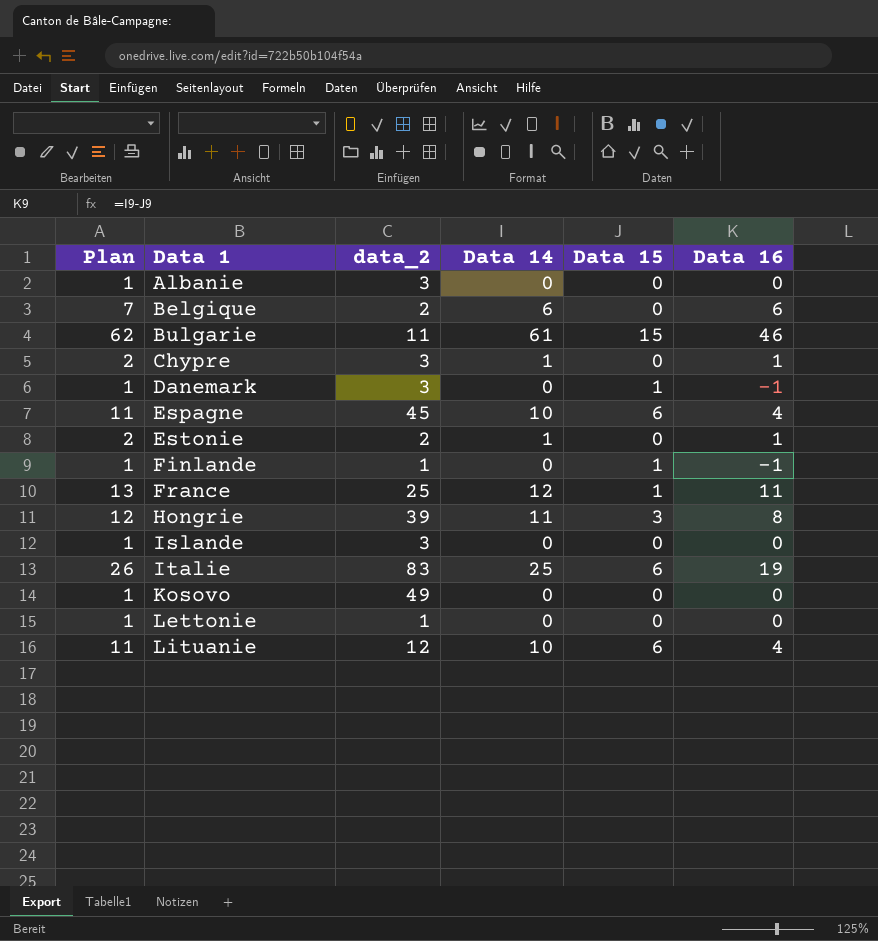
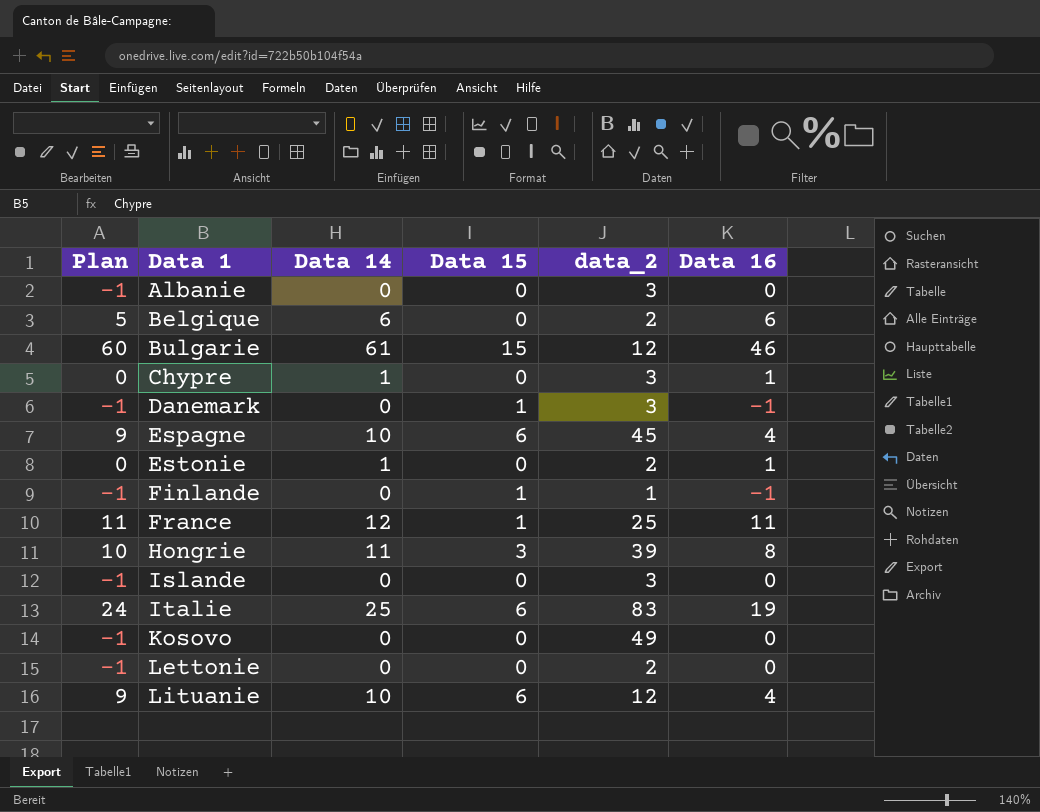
column Plan | formula: [Data 14] + 1 -> [Data 14] - 1
column data_2 | position: 3 -> 5
Bulgarie | data_2: 11 -> 12
Lettonie | data_2: 1 -> 2

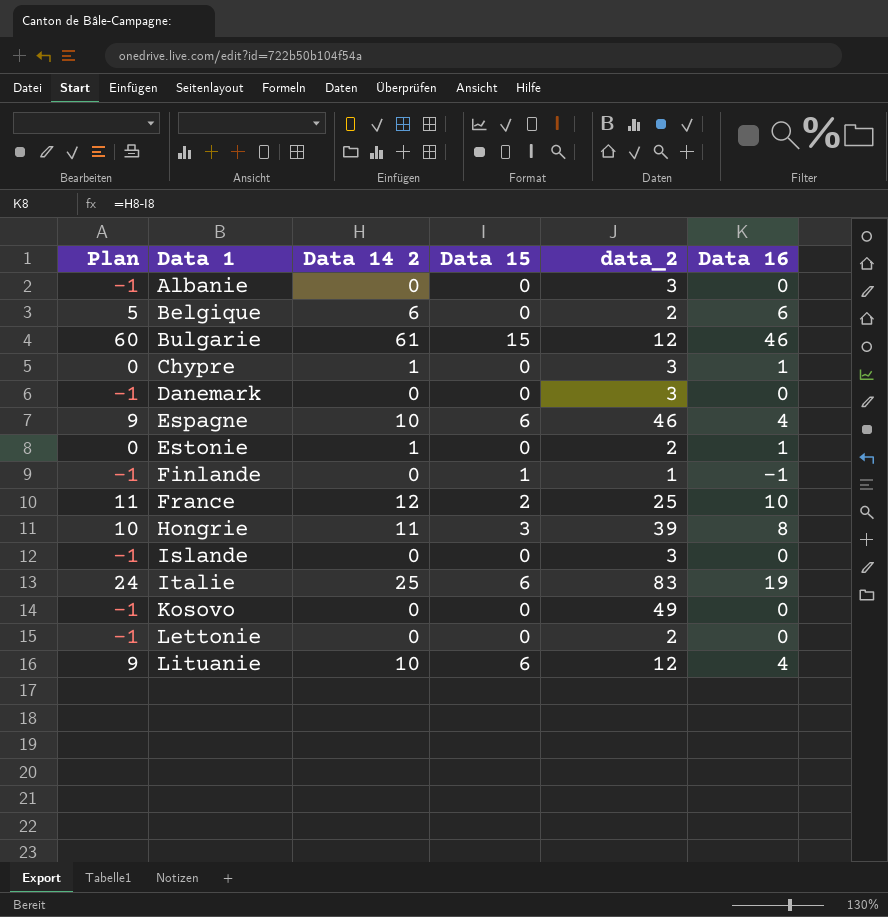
column name: Data 14 -> Data 14 2
Danemark | Data 15: 1 -> 0
Danemark | Data 16: -1 -> 0
Espagne | data_2: 45 -> 46
France | Data 15: 1 -> 2
France | Data 16: 11 -> 10

